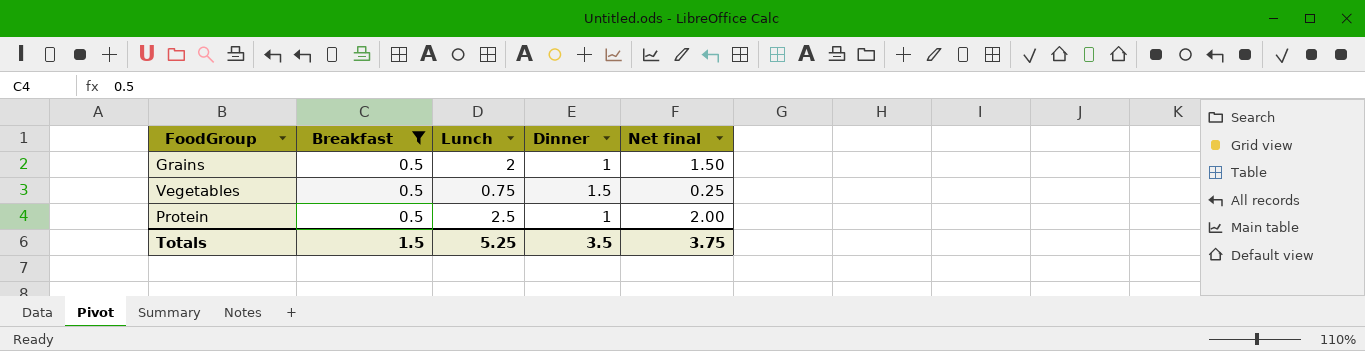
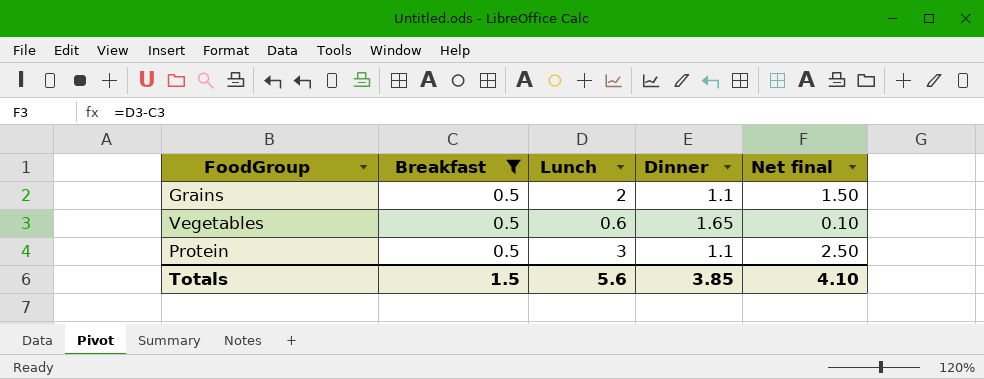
Grains | Dinner: 1 -> 1.1
Vegetables | Lunch: 0.75 -> 0.6
Vegetables | Dinner: 1.5 -> 1.65
Vegetables | Net final: 0.25 -> 0.10
Protein | Lunch: 2.5 -> 3
Protein | Dinner: 1 -> 1.1
Protein | Net final: 2.00 -> 2.50
Totals | Lunch: 5.25 -> 5.6
Totals | Dinner: 3.5 -> 3.85
Totals | Net final: 3.75 -> 4.10

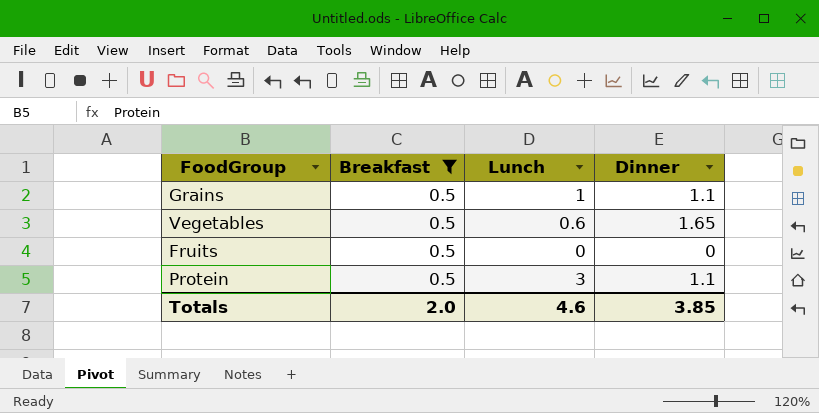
column Net final | formula: [Lunch] - [Breakfast] -> none
Grains | Lunch: 2 -> 1
row Fruits: none -> 0.5 | 0 | 0
Totals | Breakfast: 1.5 -> 2.0
Totals | Lunch: 5.6 -> 4.6

